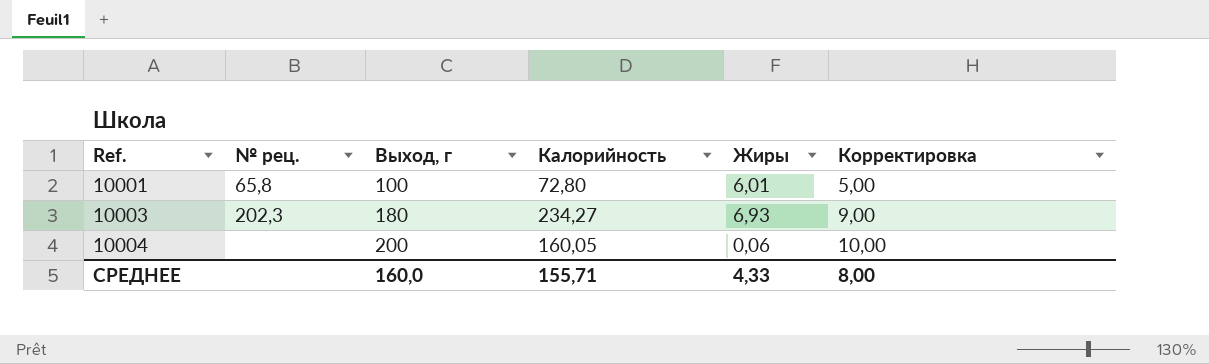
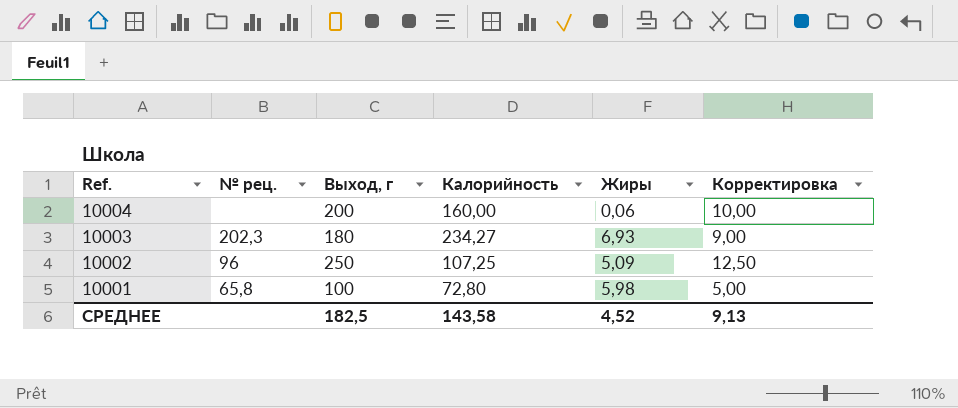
row order: Ref. ascending -> Ref. descending
10004 | Калорийность: 160,05 -> 160,00
row 10002: none -> 96 | 250 | 107,25 | 5,09 | 12,50
10001 | Жиры: 6,01 -> 5,98
СРЕДНЕЕ | Выход, г: 160,0 -> 182,5
СРЕДНЕЕ | Калорийность: 155,71 -> 143,58
СРЕДНЕЕ | Жиры: 4,33 -> 4,52
СРЕДНЕЕ | Корректировка: 8,00 -> 9,13

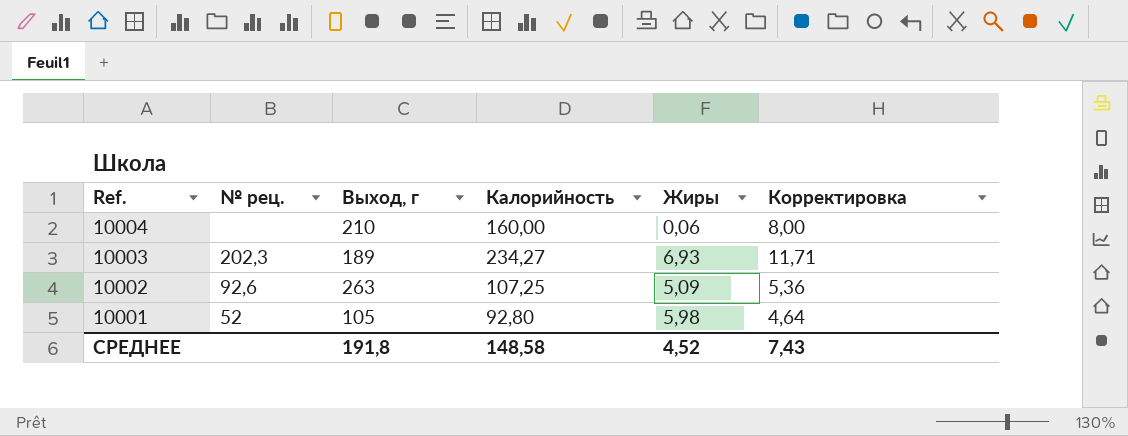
column Корректировка | formula: [Выход, г] * 0,05 -> [Калорийность] * 0,05
10004 | Выход, г: 200 -> 210
10003 | Выход, г: 180 -> 189
10002 | № рец.: 96 -> 92,6
10002 | Выход, г: 250 -> 263
10001 | № рец.: 65,8 -> 52
10001 | Выход, г: 100 -> 105
10001 | Калорийность: 72,80 -> 92,80
СРЕДНЕЕ | Выход, г: 182,5 -> 191,8
СРЕДНЕЕ | Калорийность: 143,58 -> 148,58
СРЕДНЕЕ | Корректировка: 9,13 -> 7,43

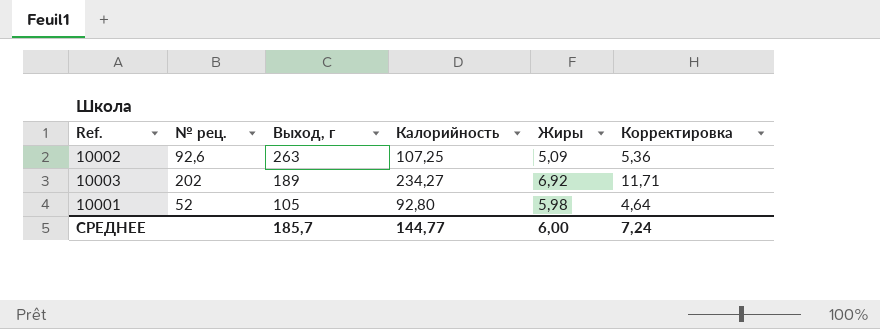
row order: Ref. descending -> Выход, г descending
row 10004: none | 210 | 160,00 | 0,06 | 8,00 -> none
10003 | № рец.: 202,3 -> 202
10003 | Жиры: 6,93 -> 6,92
СРЕДНЕЕ | Выход, г: 191,8 -> 185,7
СРЕДНЕЕ | Калорийность: 148,58 -> 144,77
СРЕДНЕЕ | Жиры: 4,52 -> 6,00
СРЕДНЕЕ | Корректировка: 7,43 -> 7,24

